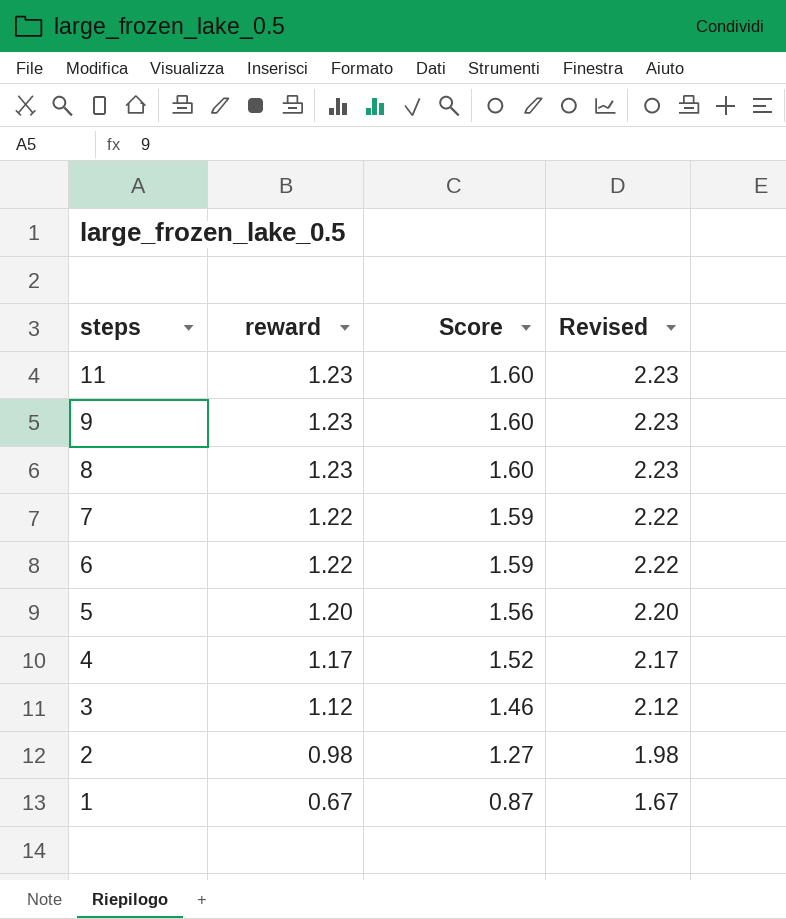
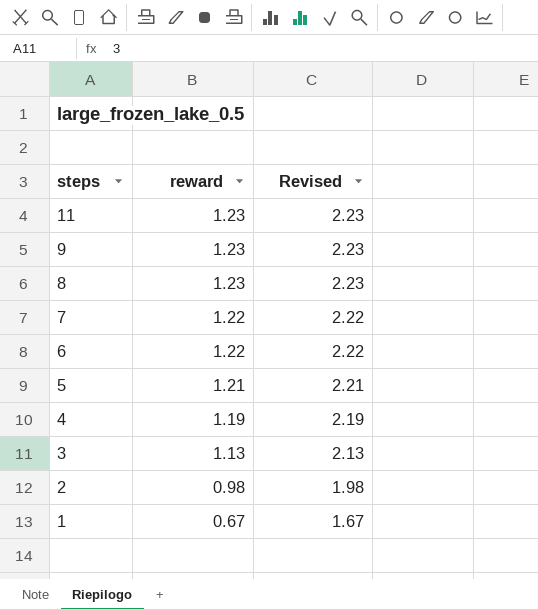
column Score | formula: [reward] * 1.3 -> none
5 | reward: 1.20 -> 1.21
5 | Revised: 2.20 -> 2.21
4 | reward: 1.17 -> 1.19
4 | Revised: 2.17 -> 2.19
3 | reward: 1.12 -> 1.13
3 | Revised: 2.12 -> 2.13

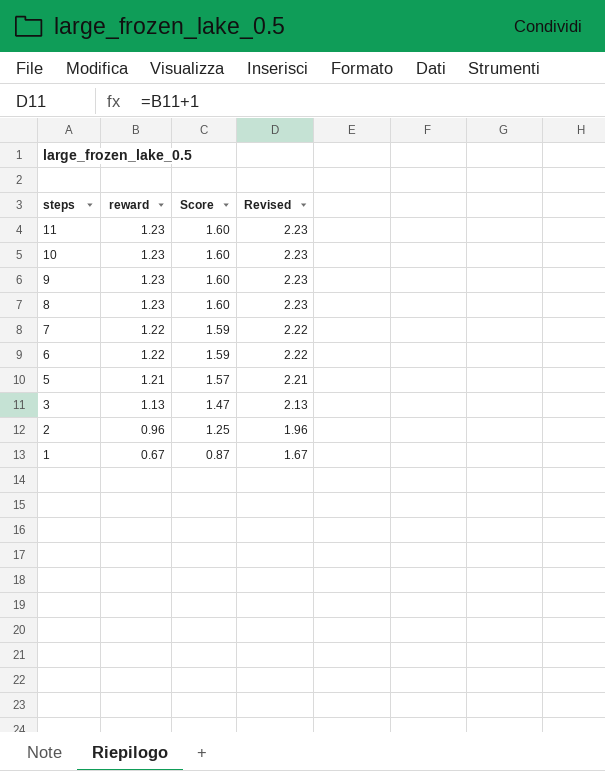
column Score | formula: none -> [reward] * 1.3
row 4: 1.19 | 2.19 -> none
row 10: none -> 1.23 | 1.60 | 2.23
2 | reward: 0.98 -> 0.96
2 | Revised: 1.98 -> 1.96

